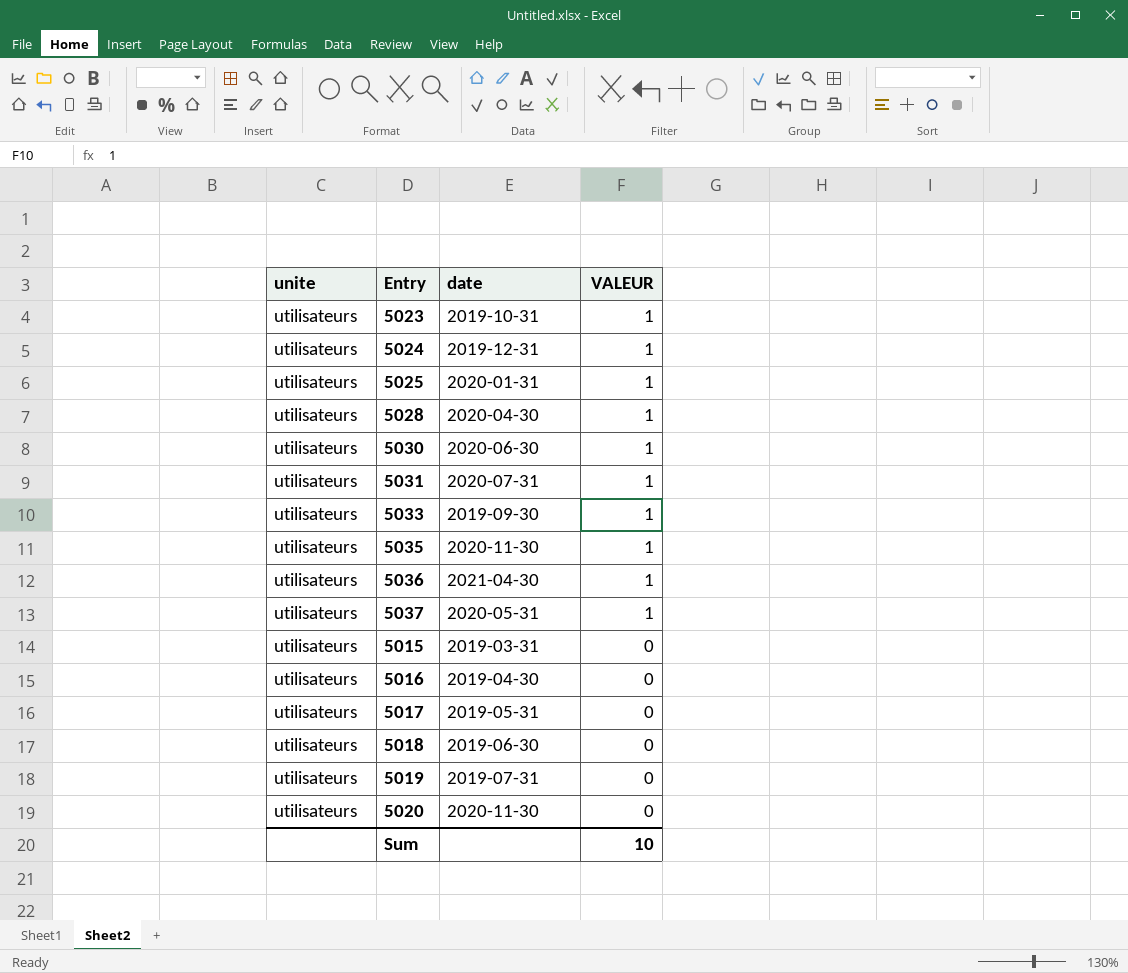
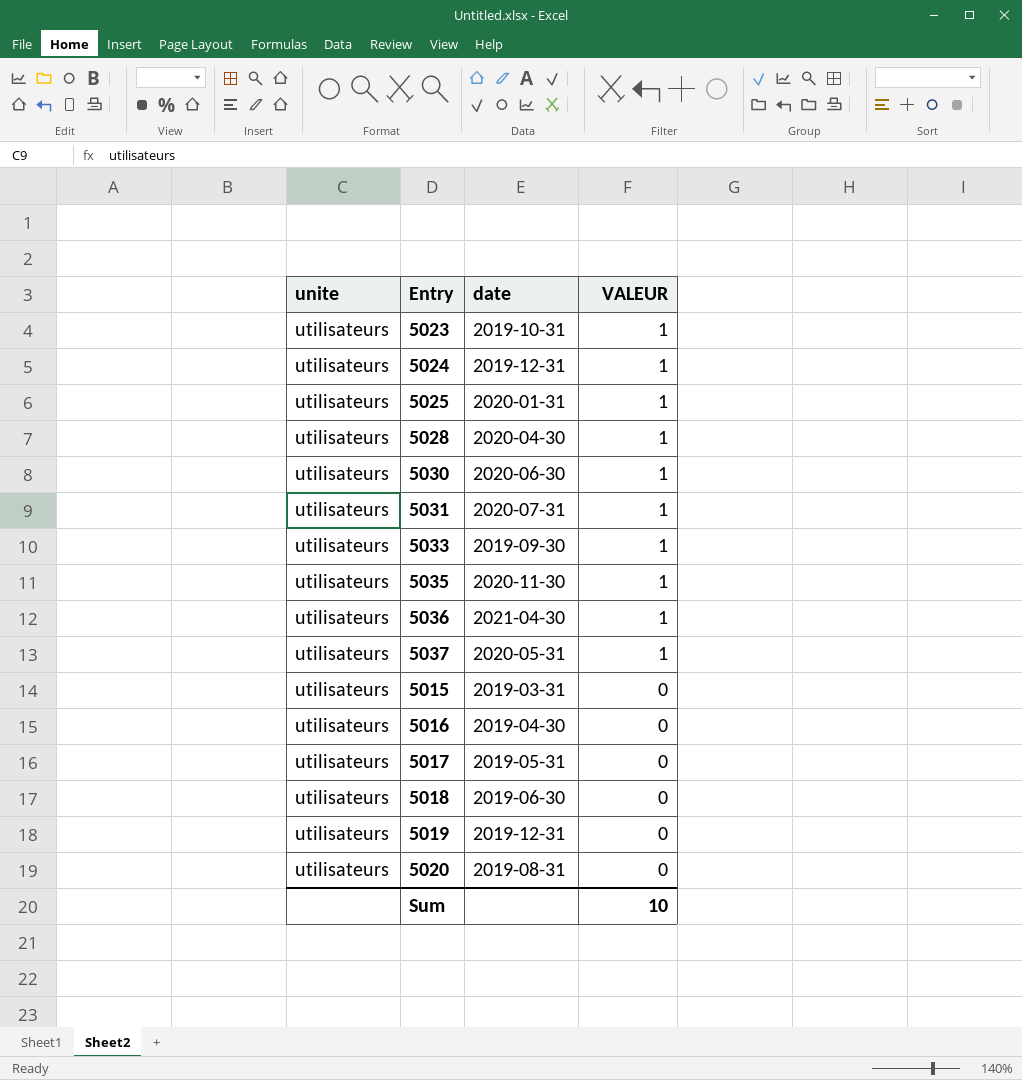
5019 | date: 2019-07-31 -> 2019-12-31
5020 | date: 2020-11-30 -> 2019-08-31

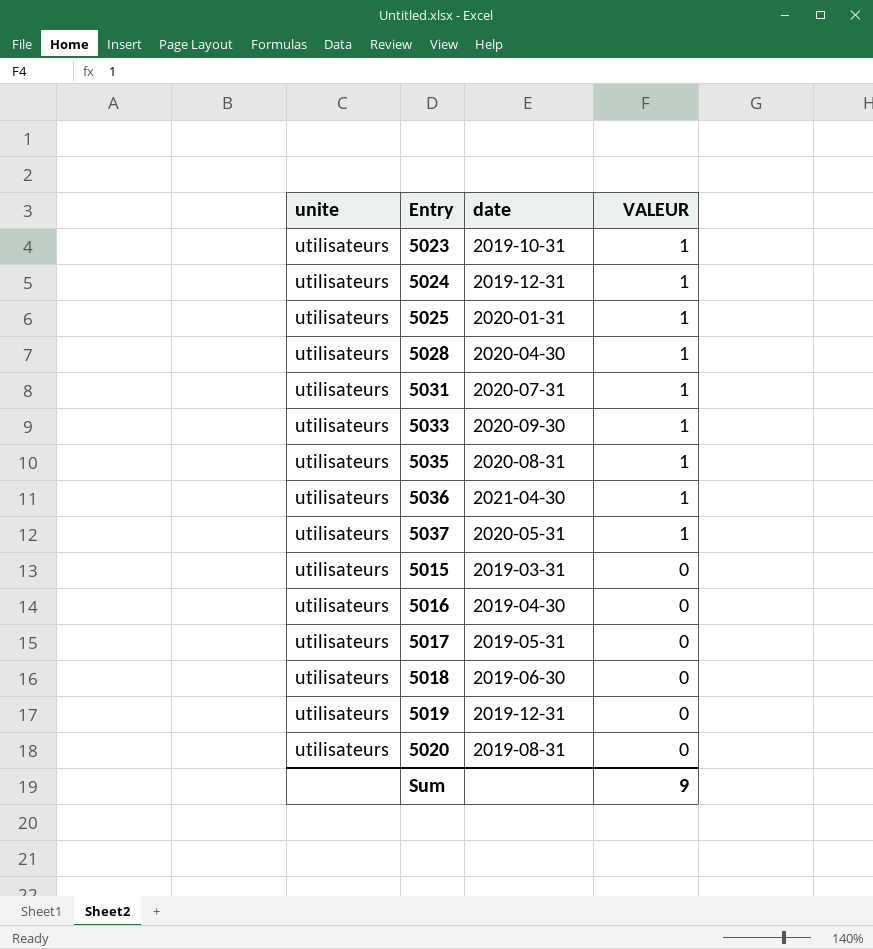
row 5030: utilisateurs | 2020-06-30 | 1 -> none
5033 | date: 2019-09-30 -> 2020-09-30
5035 | date: 2020-11-30 -> 2020-08-31
Sum | VALEUR: 10 -> 9

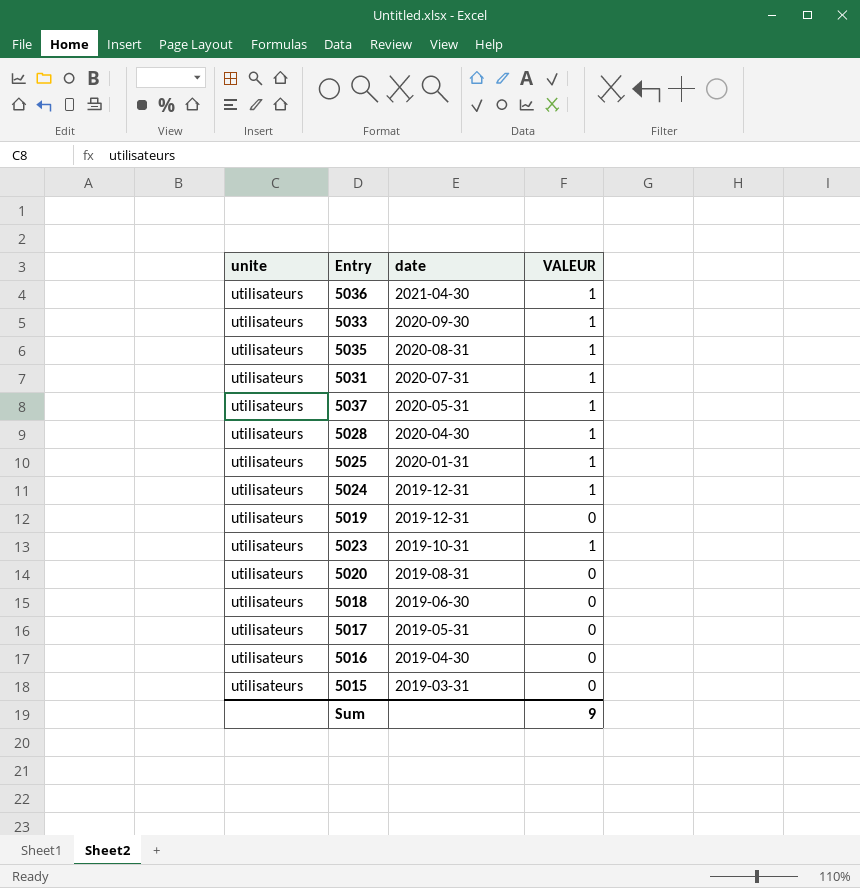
row order: VALEUR descending -> date descending

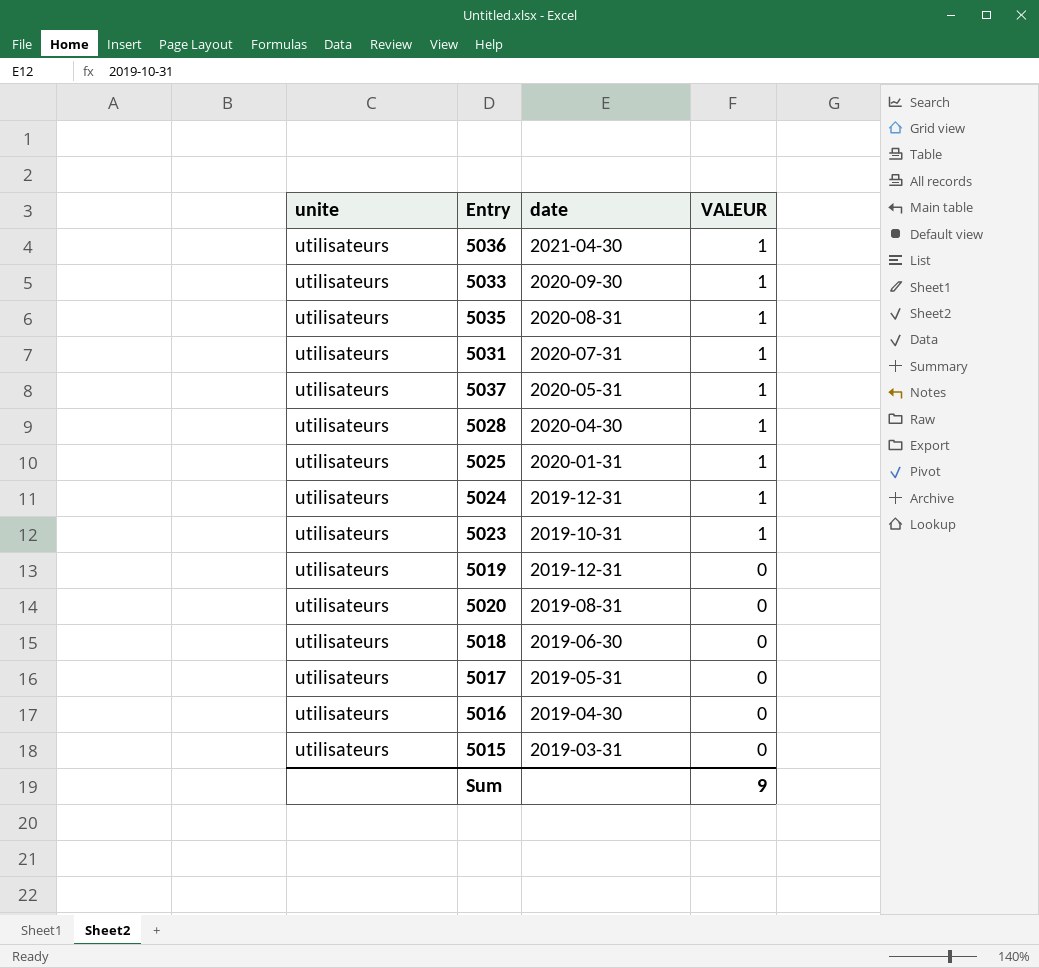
row order: date descending -> VALEUR descending

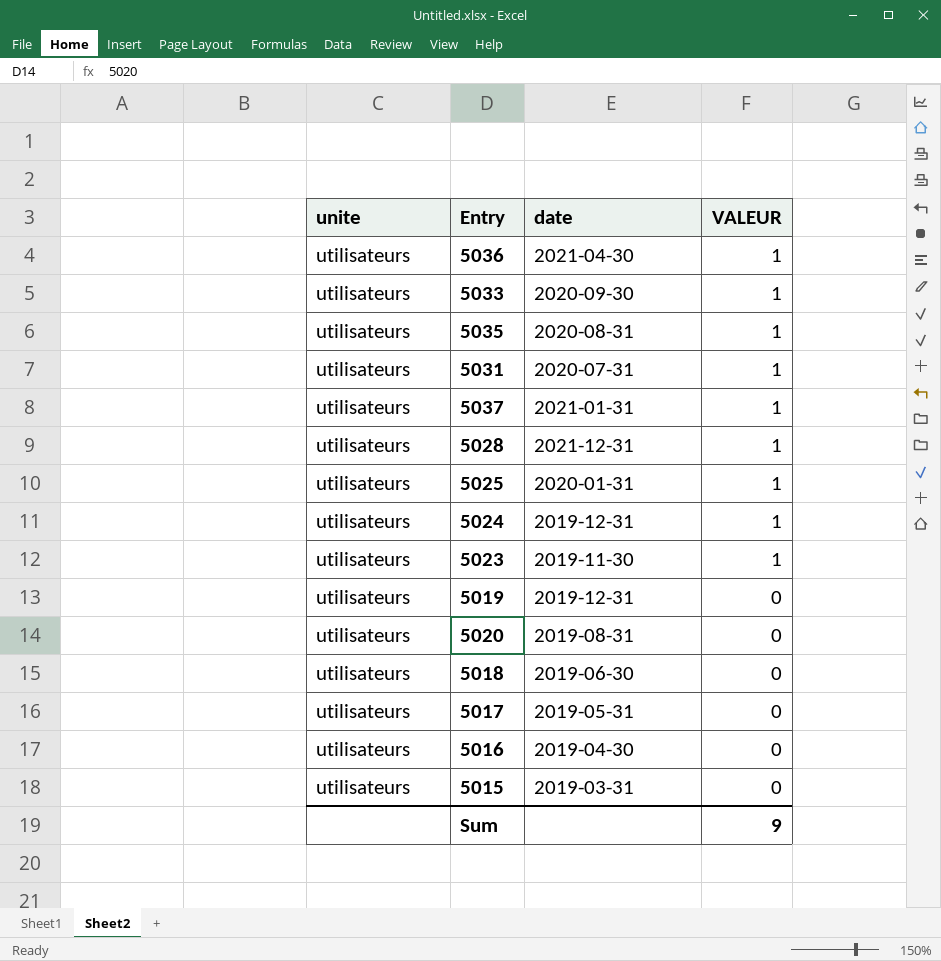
5037 | date: 2020-05-31 -> 2021-01-31
5028 | date: 2020-04-30 -> 2021-12-31
5023 | date: 2019-10-31 -> 2019-11-30

